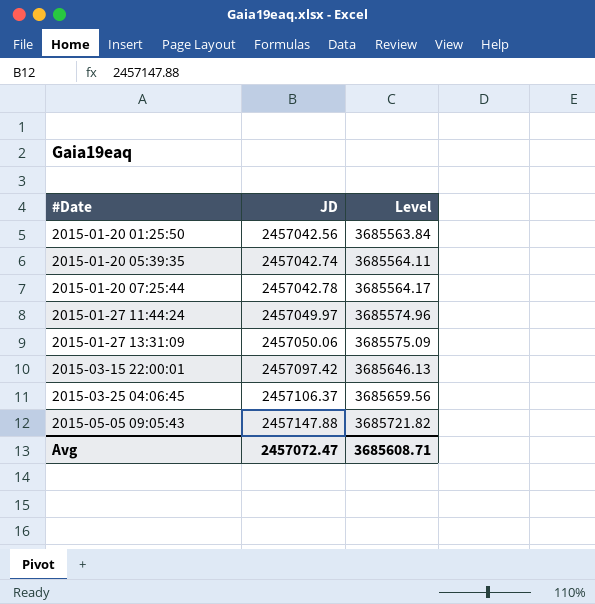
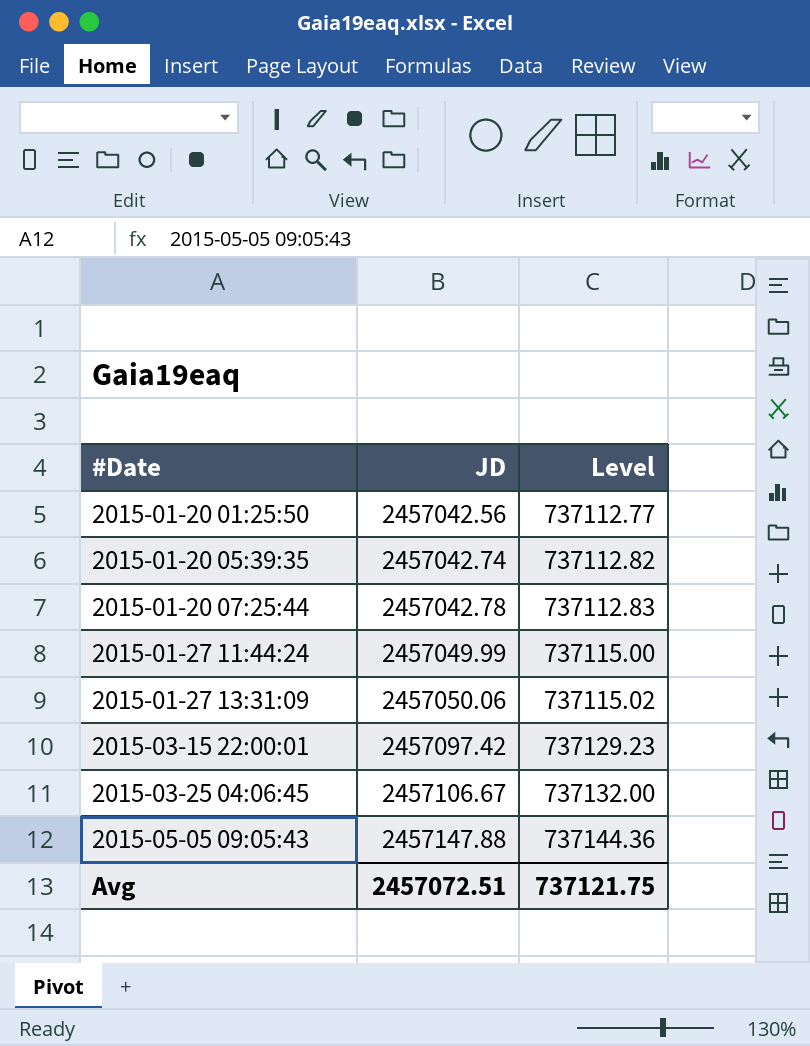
column Level | formula: [JD] * 1.5 -> [JD] * 0.3
2015-01-27 11:44:24 | JD: 2457049.97 -> 2457049.99
2015-03-25 04:06:45 | JD: 2457106.37 -> 2457106.67
Avg | JD: 2457072.47 -> 2457072.51
Avg | Level: 3685608.71 -> 737121.75

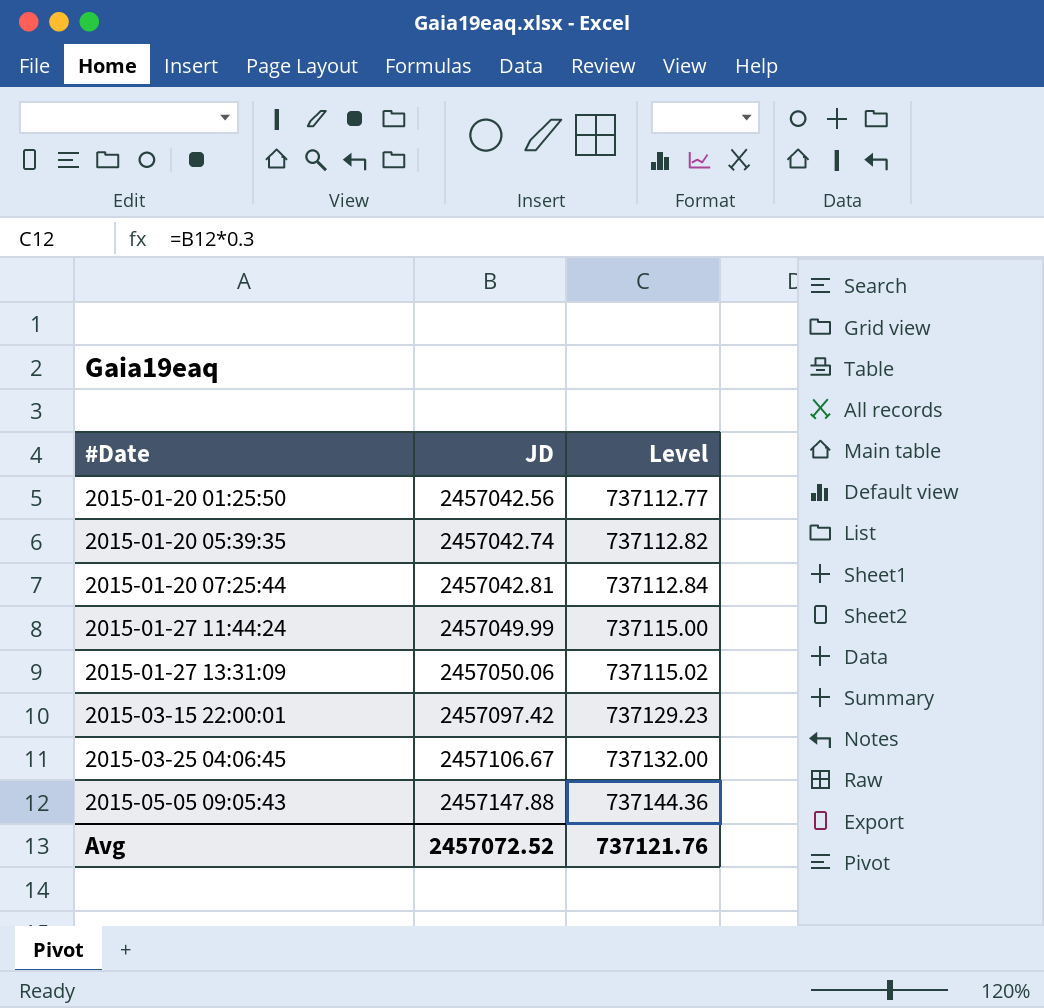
2015-01-20 07:25:44 | JD: 2457042.78 -> 2457042.81
2015-01-20 07:25:44 | Level: 737112.83 -> 737112.84
Avg | JD: 2457072.51 -> 2457072.52
Avg | Level: 737121.75 -> 737121.76

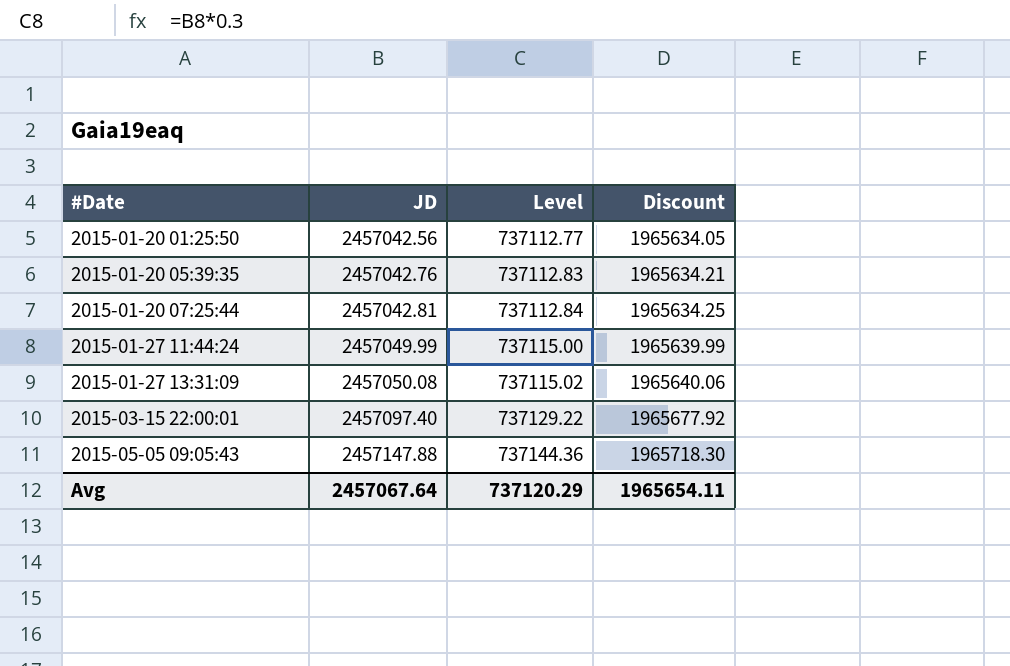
column Discount | formula: none -> [JD] * 0.8
row 2015-03-25 04:06:45: 2457106.67 | 737132.00 -> none
2015-01-20 05:39:35 | JD: 2457042.74 -> 2457042.76
2015-01-20 05:39:35 | Level: 737112.82 -> 737112.83
2015-01-27 13:31:09 | JD: 2457050.06 -> 2457050.08
2015-03-15 22:00:01 | JD: 2457097.42 -> 2457097.40
2015-03-15 22:00:01 | Level: 737129.23 -> 737129.22
Avg | JD: 2457072.52 -> 2457067.64
Avg | Level: 737121.76 -> 737120.29

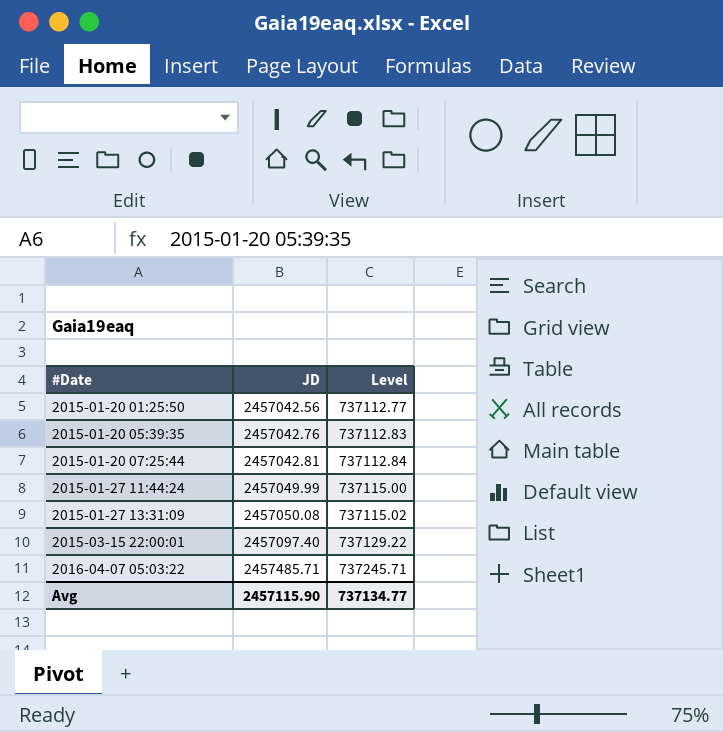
column Discount | formula: [JD] * 0.8 -> none
row 2015-05-05 09:05:43: 2457147.88 | 737144.36 | 1965718.30 -> none
row 2016-04-07 05:03:22: none -> 2457485.71 | 737245.71
Avg | JD: 2457067.64 -> 2457115.90
Avg | Level: 737120.29 -> 737134.77

